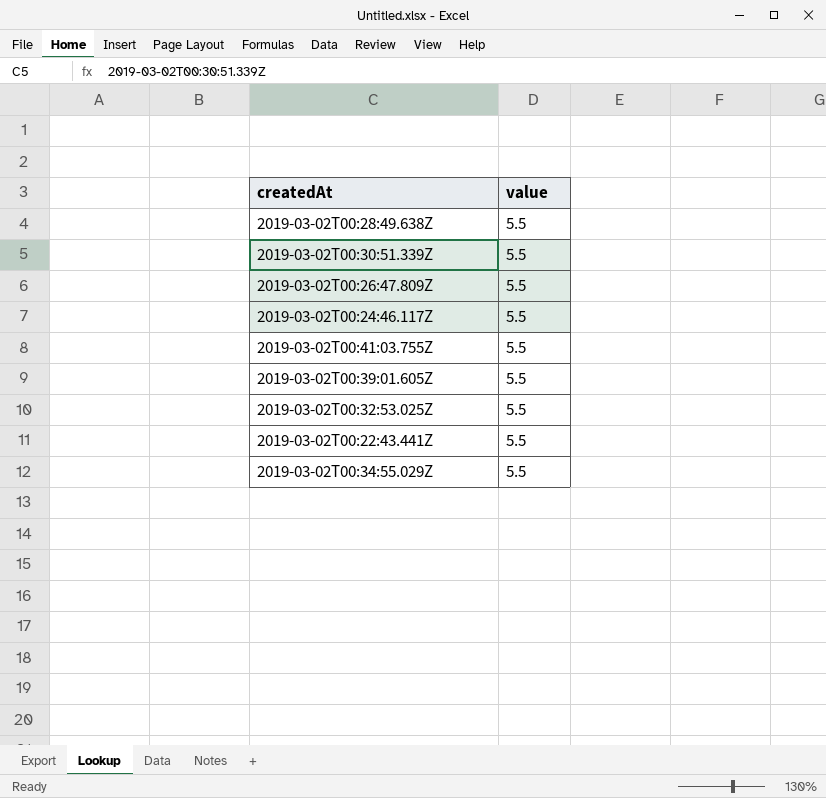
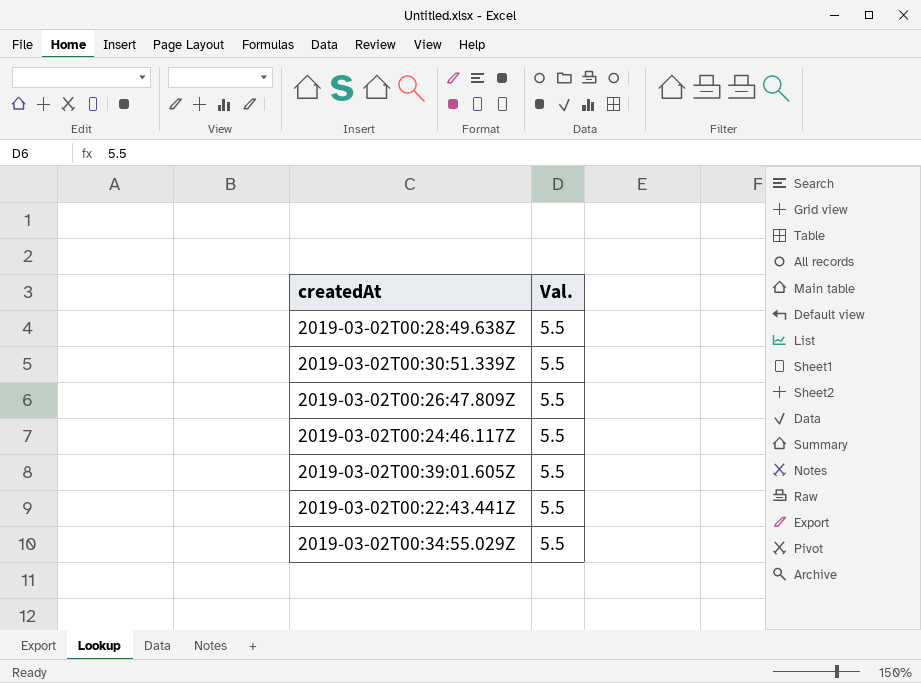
column name: value -> Val.
row 2019-03-02T00:41:03.755Z: 5.5 -> none
row 2019-03-02T00:32:53.025Z: 5.5 -> none

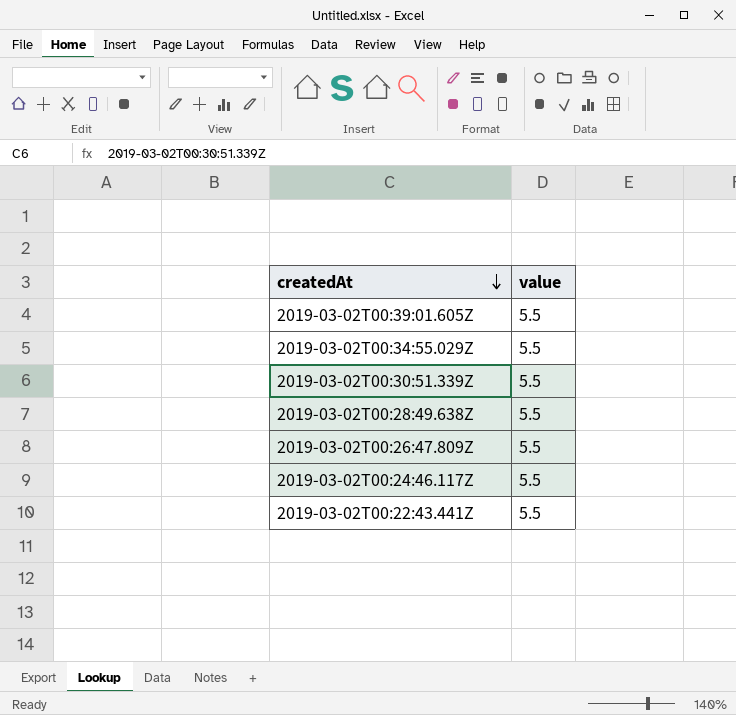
row order: none -> createdAt descending
column name: Val. -> value

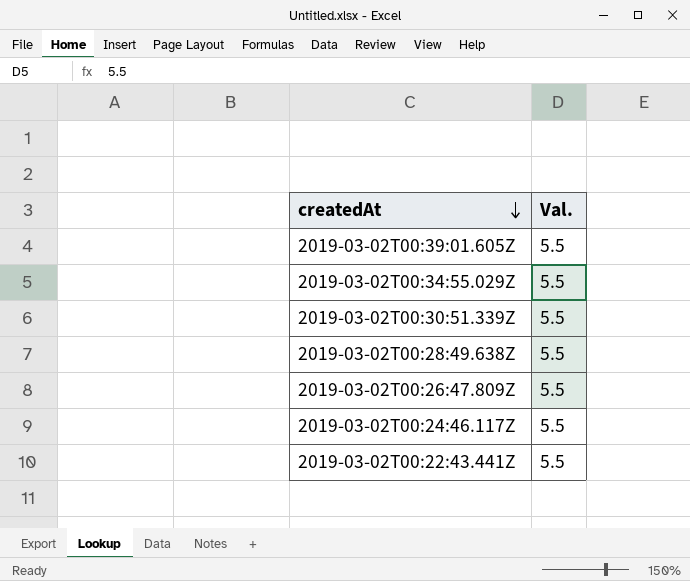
column name: value -> Val.

